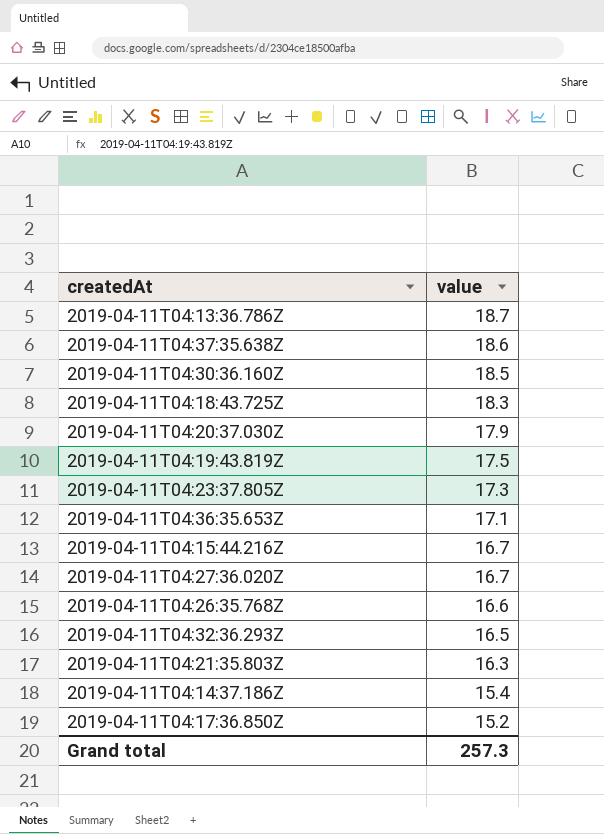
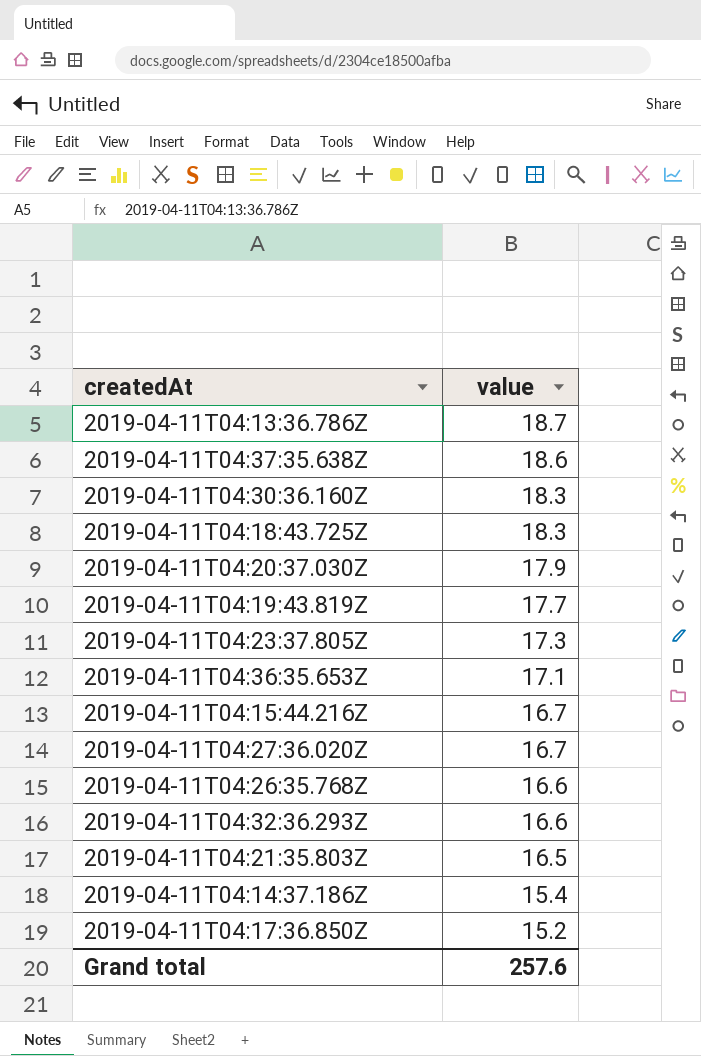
2019-04-11T04:30:36.160Z | value: 18.5 -> 18.3
2019-04-11T04:19:43.819Z | value: 17.5 -> 17.7
2019-04-11T04:32:36.293Z | value: 16.5 -> 16.6
2019-04-11T04:21:35.803Z | value: 16.3 -> 16.5
Grand total | value: 257.3 -> 257.6

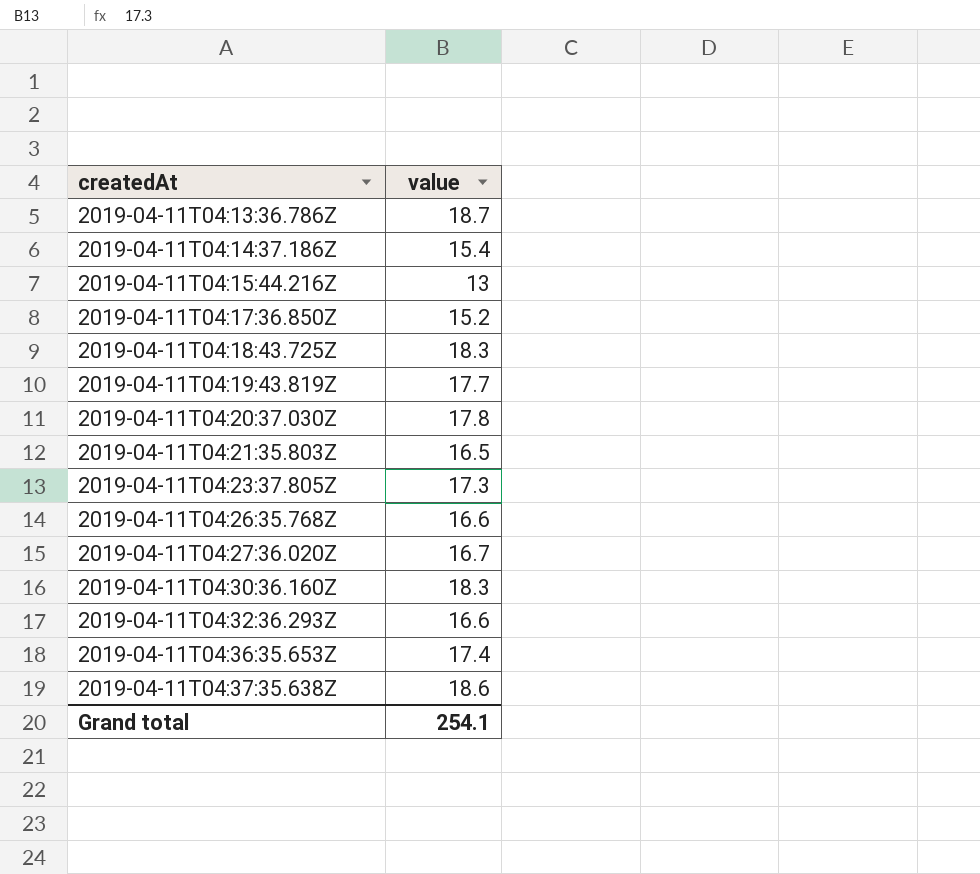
row order: value descending -> createdAt ascending
2019-04-11T04:15:44.216Z | value: 16.7 -> 13
2019-04-11T04:20:37.030Z | value: 17.9 -> 17.8
2019-04-11T04:36:35.653Z | value: 17.1 -> 17.4
Grand total | value: 257.6 -> 254.1

